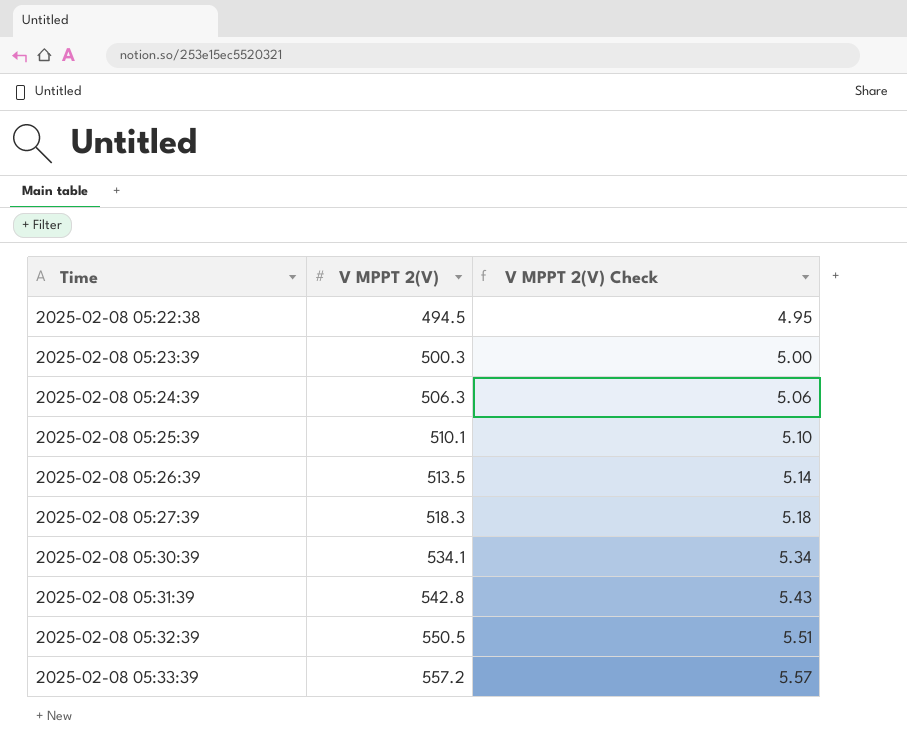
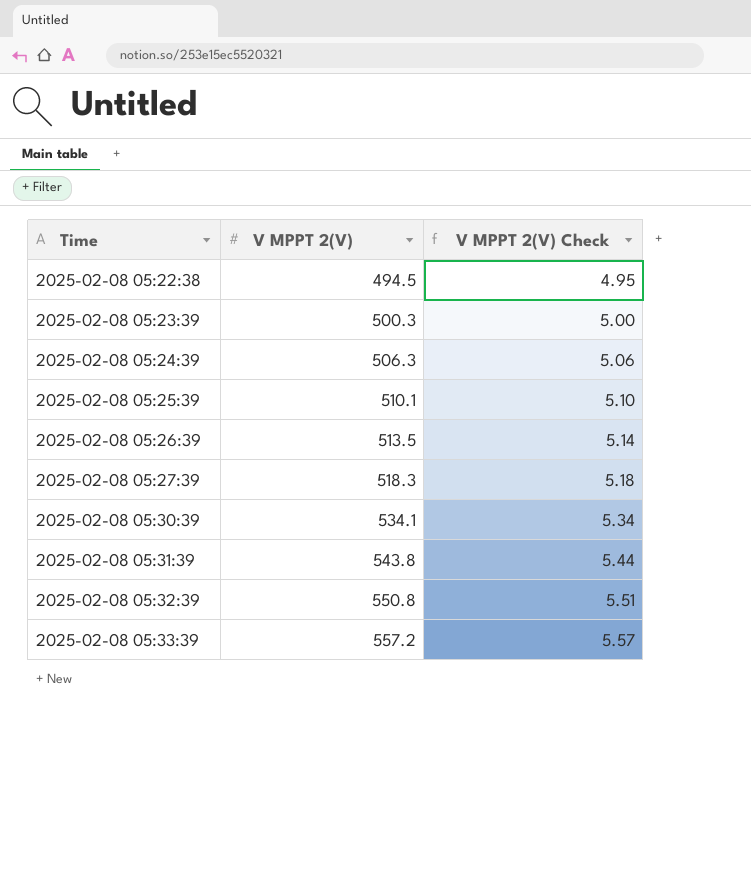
2025-02-08 05:31:39 | V MPPT 2(V): 542.8 -> 543.8
2025-02-08 05:31:39 | V MPPT 2(V) Check: 5.43 -> 5.44
2025-02-08 05:32:39 | V MPPT 2(V): 550.5 -> 550.8

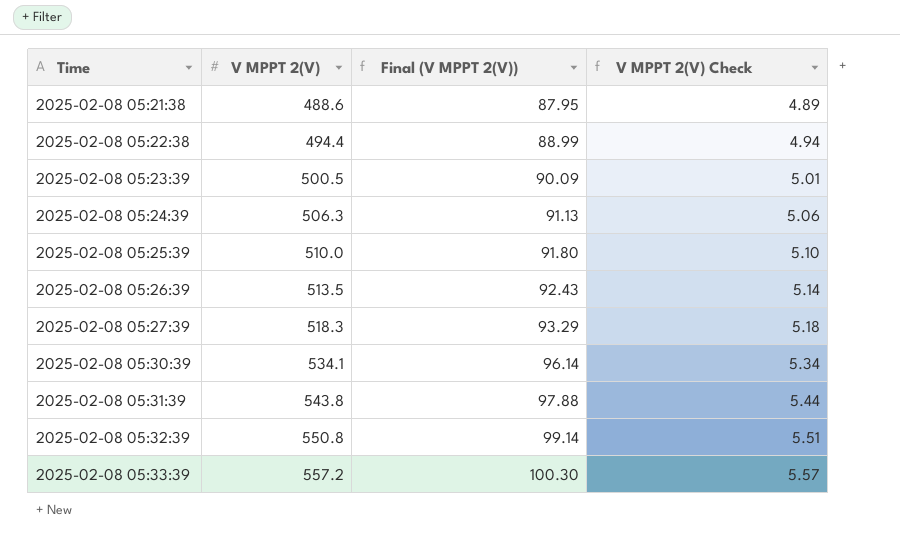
column Final (V MPPT 2(V)) | formula: none -> [V MPPT 2(V)] * 0.18
row 2025-02-08 05:21:38: none -> 488.6 | 87.95 | 4.89
2025-02-08 05:22:38 | V MPPT 2(V): 494.5 -> 494.4
2025-02-08 05:22:38 | V MPPT 2(V) Check: 4.95 -> 4.94
2025-02-08 05:23:39 | V MPPT 2(V): 500.3 -> 500.5
2025-02-08 05:23:39 | V MPPT 2(V) Check: 5.00 -> 5.01
2025-02-08 05:25:39 | V MPPT 2(V): 510.1 -> 510.0

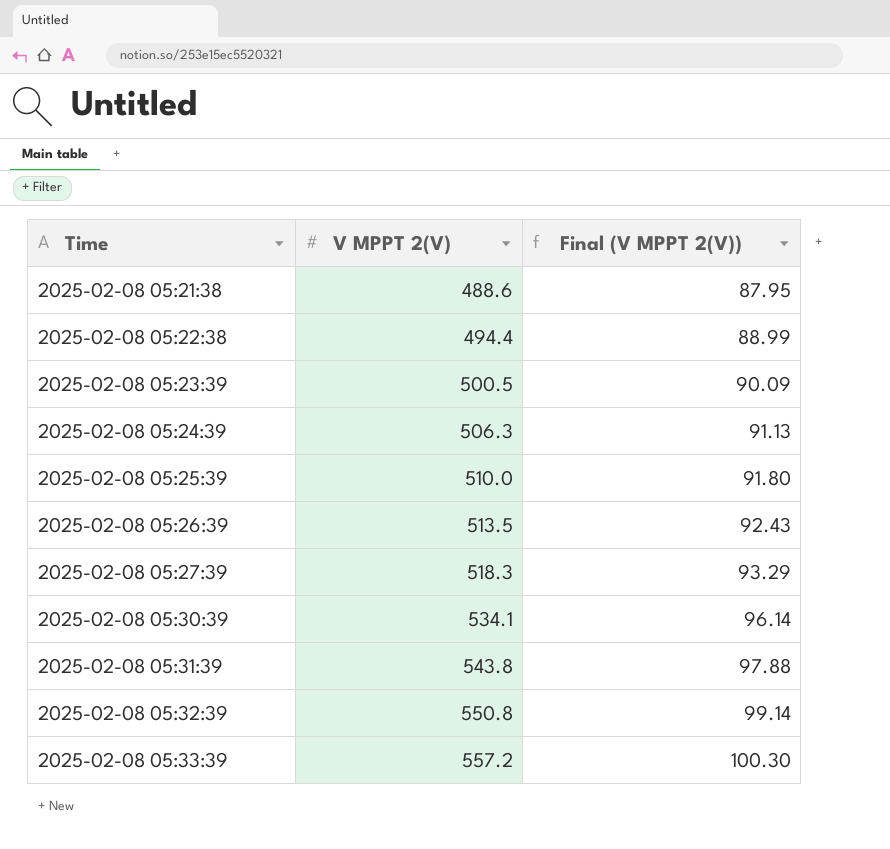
column V MPPT 2(V) Check | formula: [V MPPT 2(V)] * 0.01 -> none

